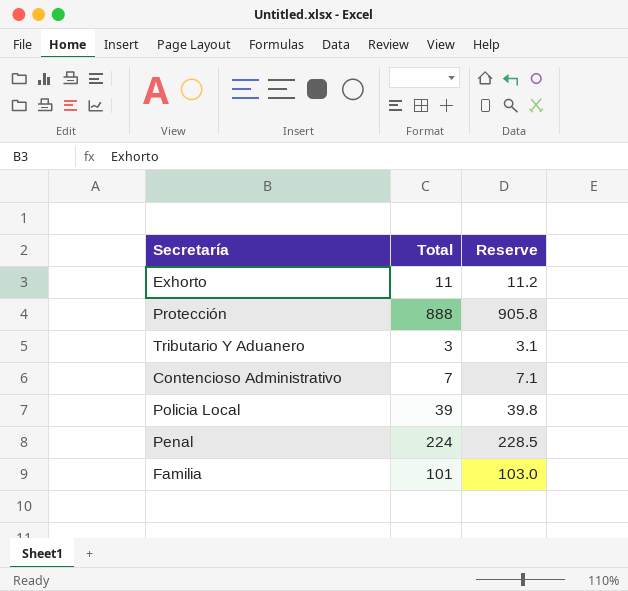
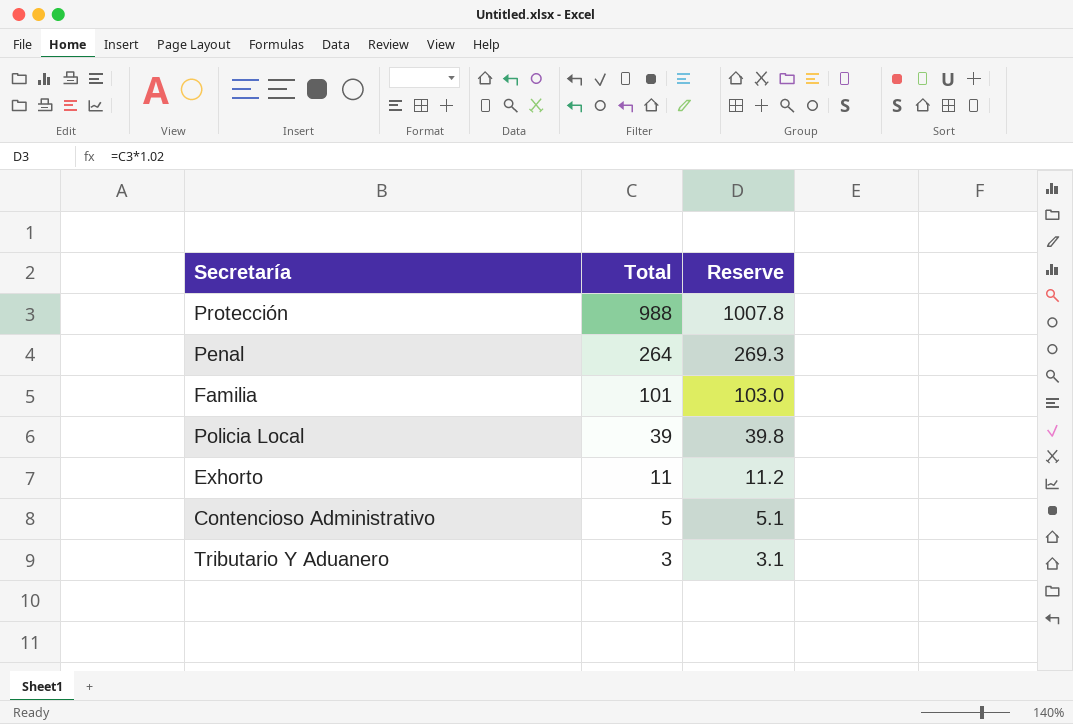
row order: none -> Total descending
Protección | Total: 888 -> 988
Protección | Reserve: 905.8 -> 1007.8
Penal | Total: 224 -> 264
Penal | Reserve: 228.5 -> 269.3
Contencioso Administrativo | Total: 7 -> 5
Contencioso Administrativo | Reserve: 7.1 -> 5.1

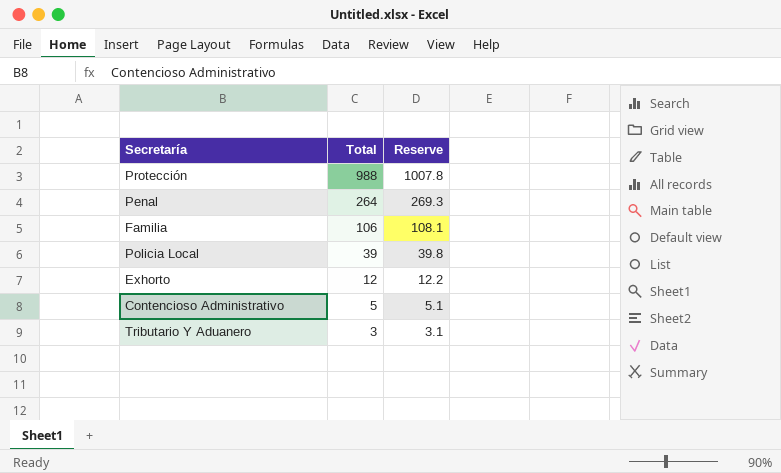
Familia | Total: 101 -> 106
Familia | Reserve: 103.0 -> 108.1
Exhorto | Total: 11 -> 12
Exhorto | Reserve: 11.2 -> 12.2

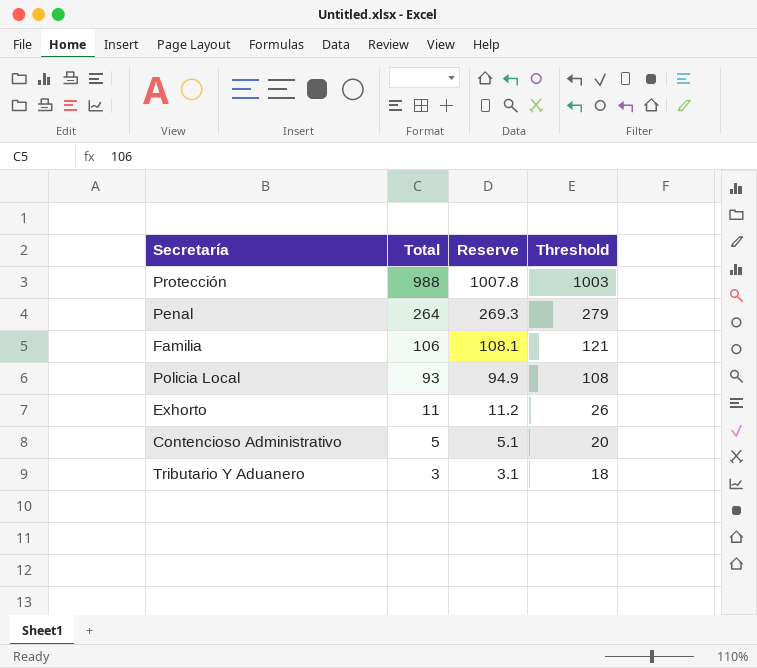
column Threshold | formula: none -> [Total] + 15
Policia Local | Total: 39 -> 93
Policia Local | Reserve: 39.8 -> 94.9
Exhorto | Total: 12 -> 11
Exhorto | Reserve: 12.2 -> 11.2

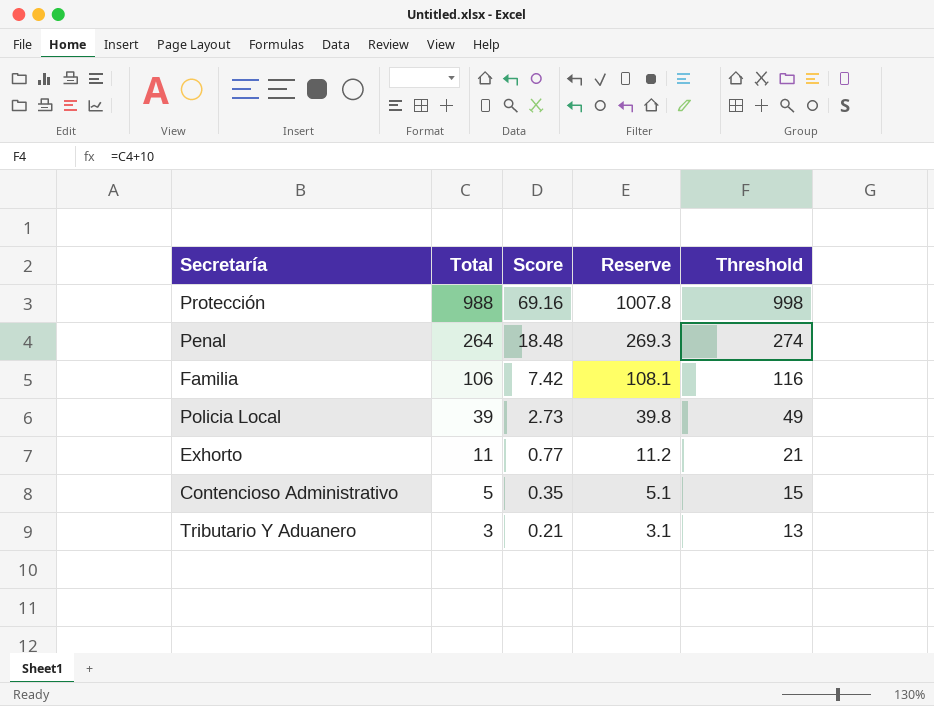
column Score | formula: none -> [Total] * 0.07
column Threshold | formula: [Total] + 15 -> [Total] + 10
Policia Local | Total: 93 -> 39
Policia Local | Reserve: 94.9 -> 39.8

